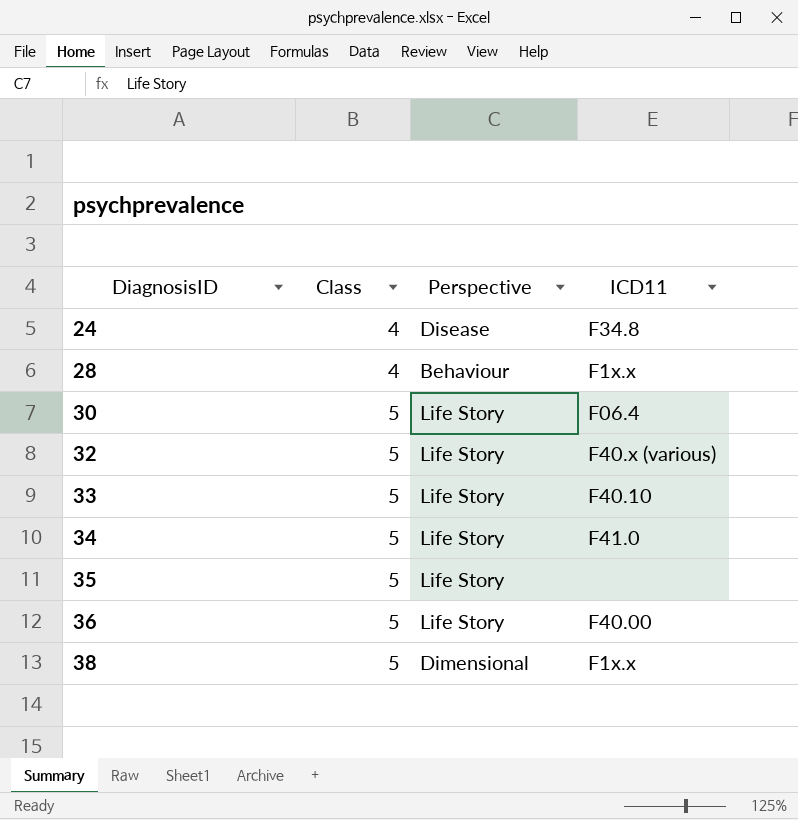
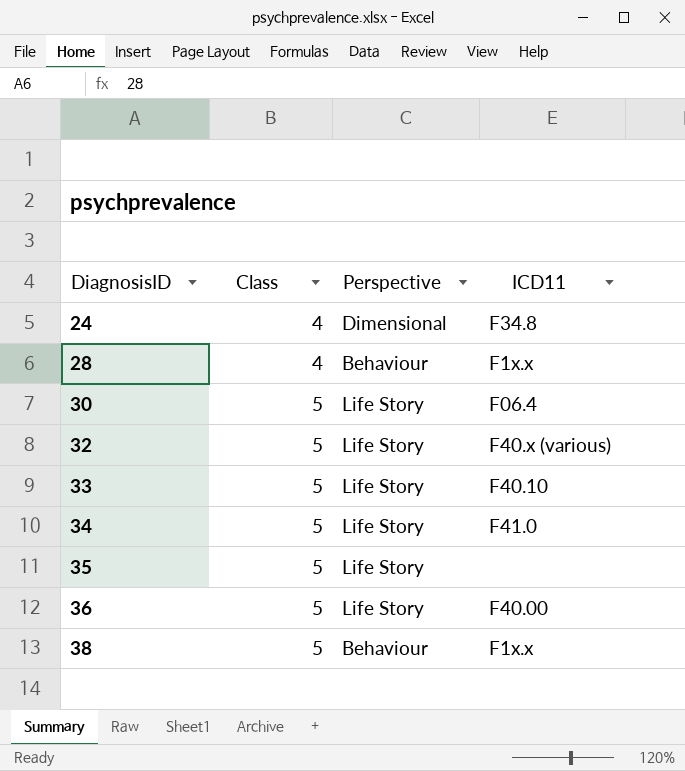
24 | Perspective: Disease -> Dimensional
38 | Perspective: Dimensional -> Behaviour

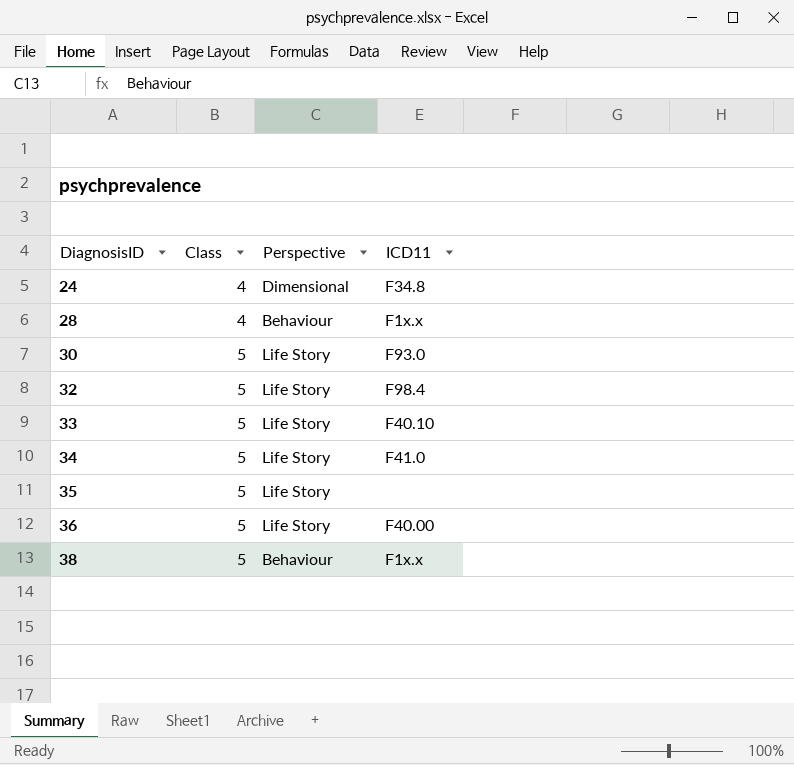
30 | ICD11: F06.4 -> F93.0
32 | ICD11: F40.x (various) -> F98.4

